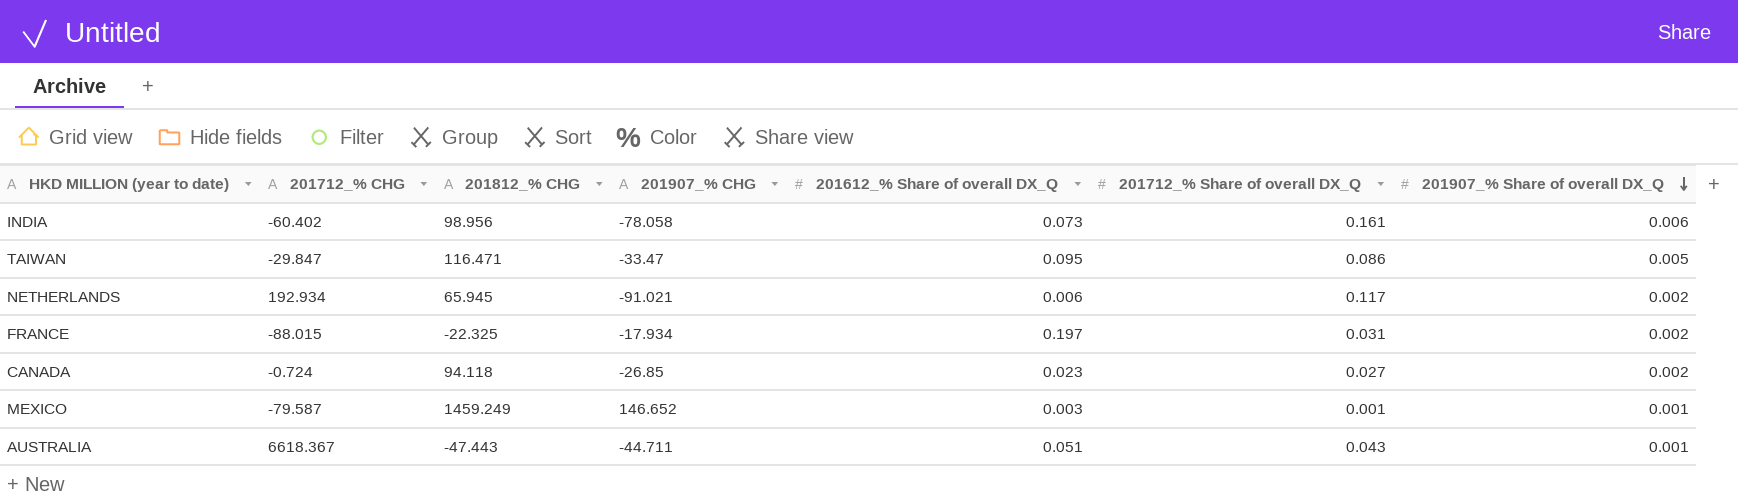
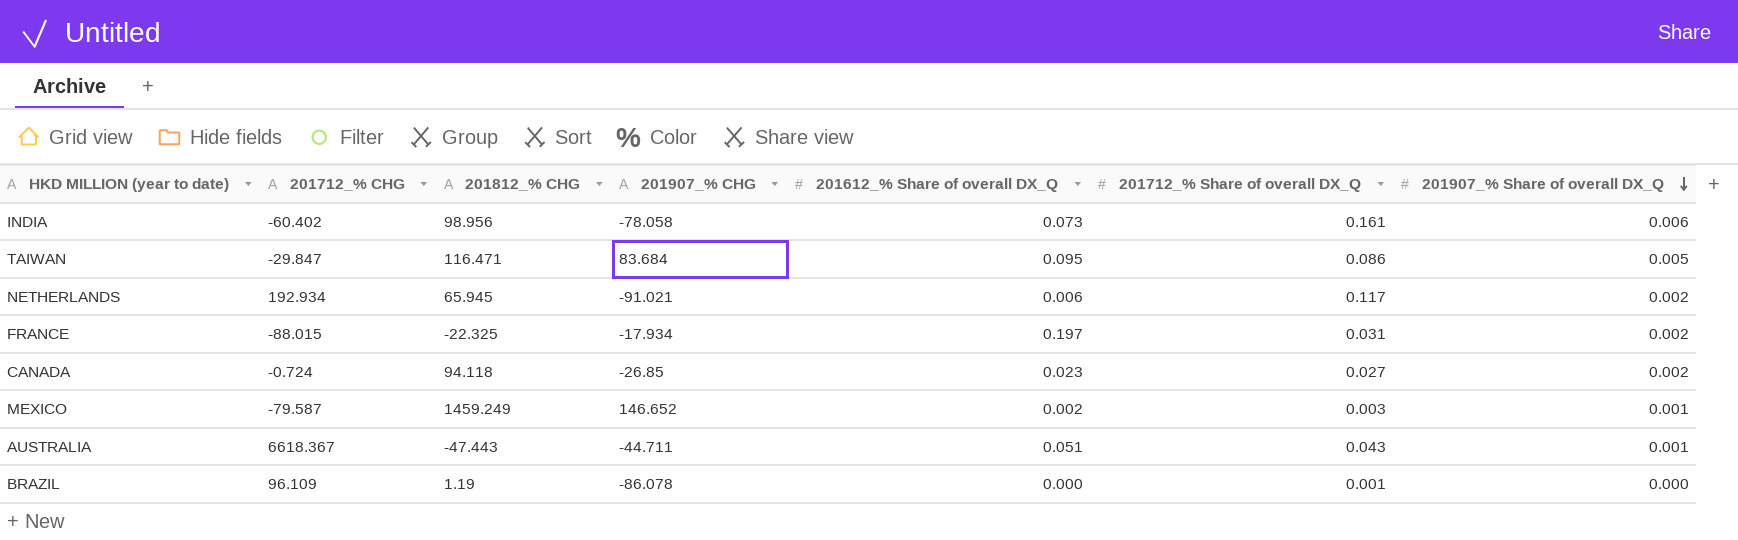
TAIWAN | 201907_% CHG: -33.47 -> 83.684
MEXICO | 201612_% Share of overall DX_Q: 0.003 -> 0.002
MEXICO | 201712_% Share of overall DX_Q: 0.001 -> 0.003
row BRAZIL: none -> 96.109 | 1.19 | -86.078 | 0.000 | 0.001 | 0.000

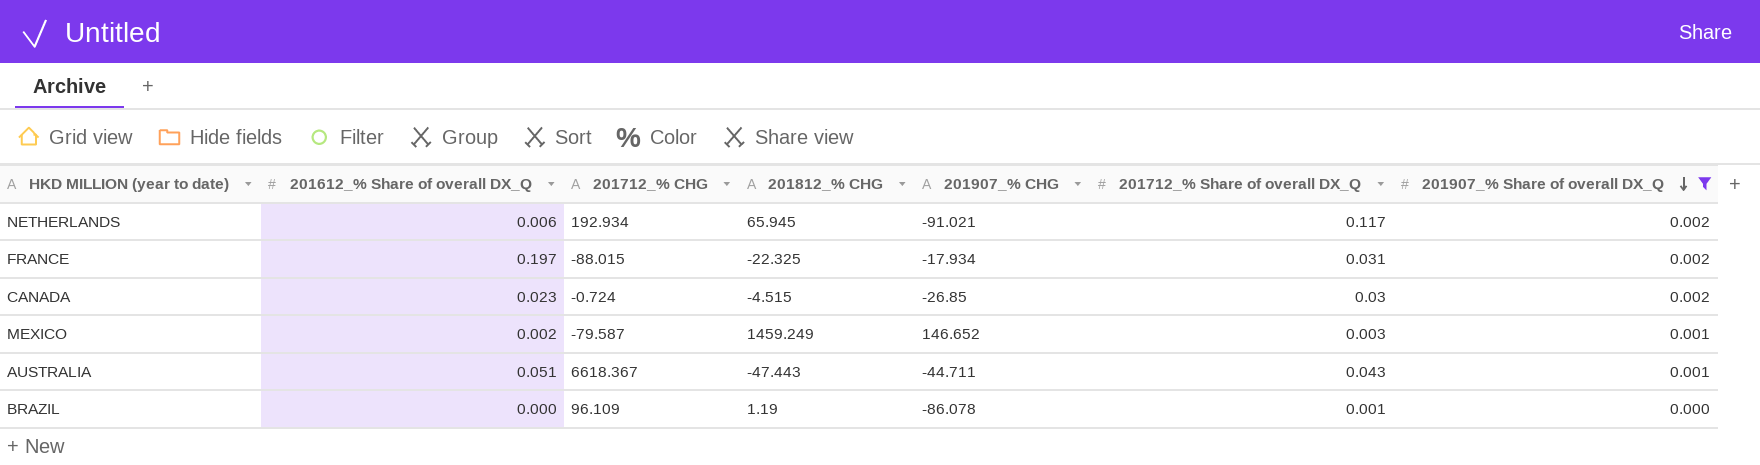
filter: none -> 201907_% Share of overall DX_Q <= 0.002
column 201612_% Share of overall DX_Q | position: 5 -> 2
CANADA | 201812_% CHG: 94.118 -> -4.515
CANADA | 201712_% Share of overall DX_Q: 0.027 -> 0.03

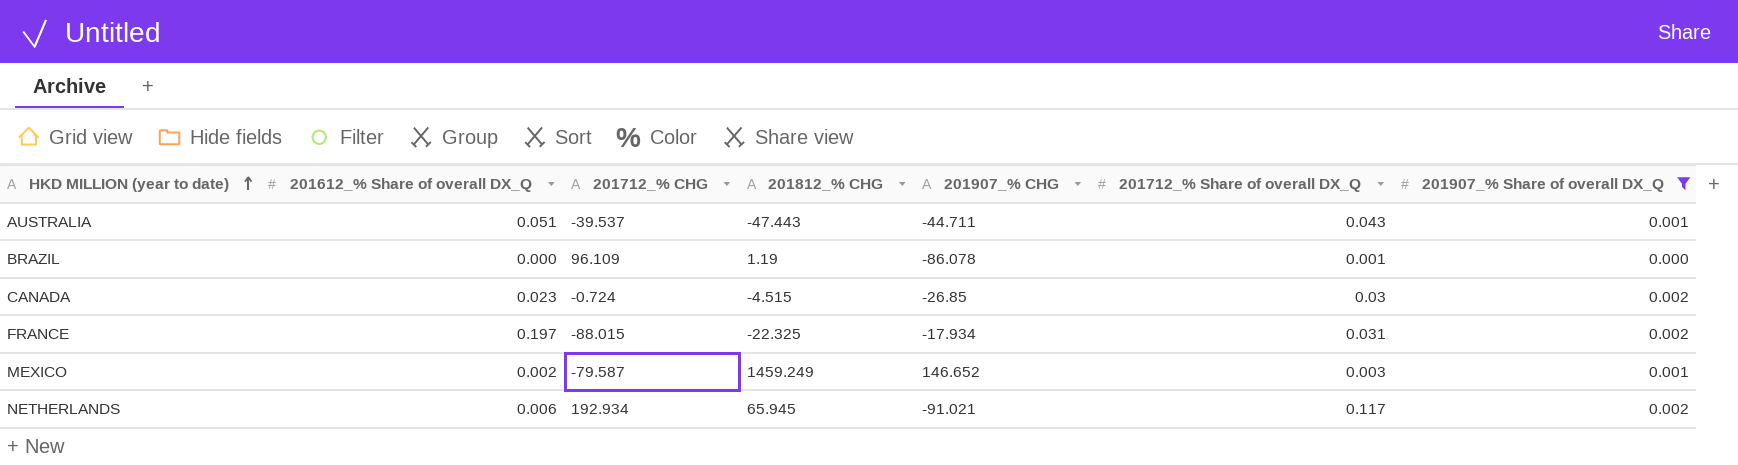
row order: 201907_% Share of overall DX_Q descending -> HKD MILLION (year to date) ascending
AUSTRALIA | 201712_% CHG: 6618.367 -> -39.537

